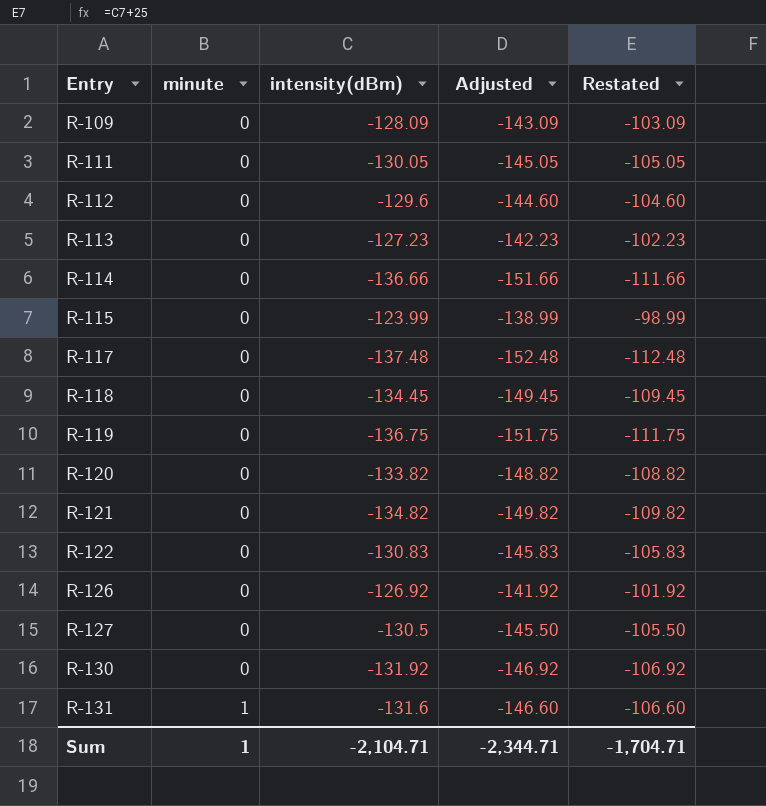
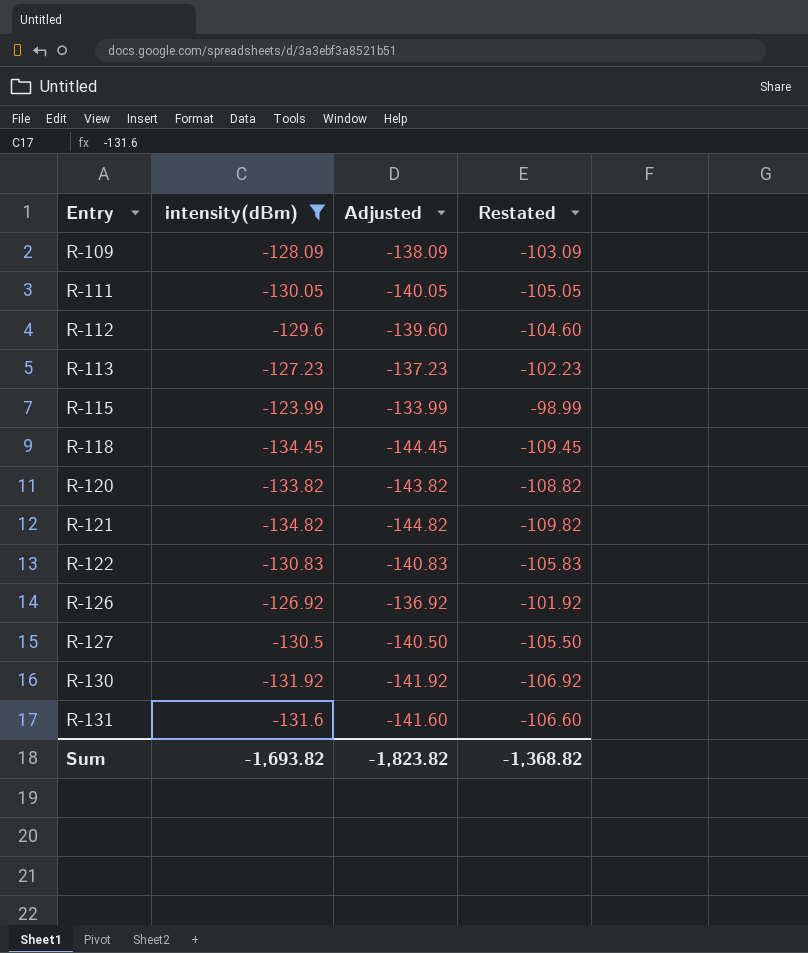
filter: none -> intensity(dBm) >= -134.82
column minute | position: 2 -> none
column Adjusted | formula: [intensity(dBm)] - 15 -> [intensity(dBm)] - 10
Sum | intensity(dBm): -2,104.71 -> -1,693.82
Sum | Adjusted: -2,344.71 -> -1,823.82
Sum | Restated: -1,704.71 -> -1,368.82

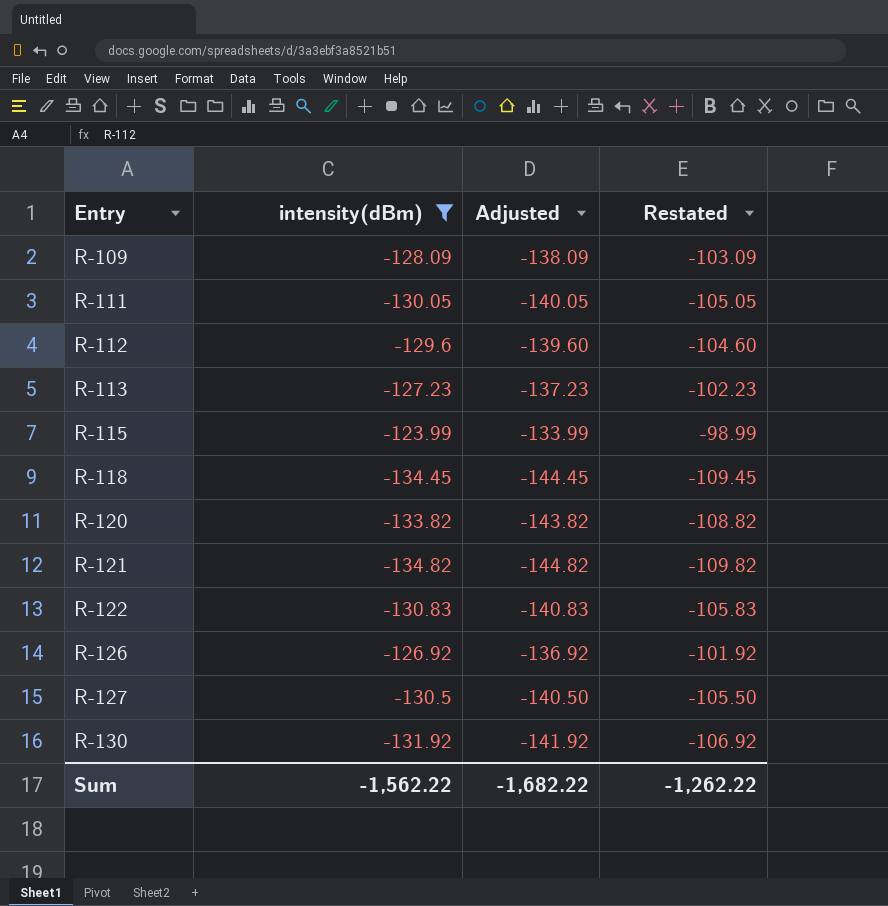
row R-131: -131.6 | -141.60 | -106.60 -> none
Sum | intensity(dBm): -1,693.82 -> -1,562.22
Sum | Adjusted: -1,823.82 -> -1,682.22
Sum | Restated: -1,368.82 -> -1,262.22

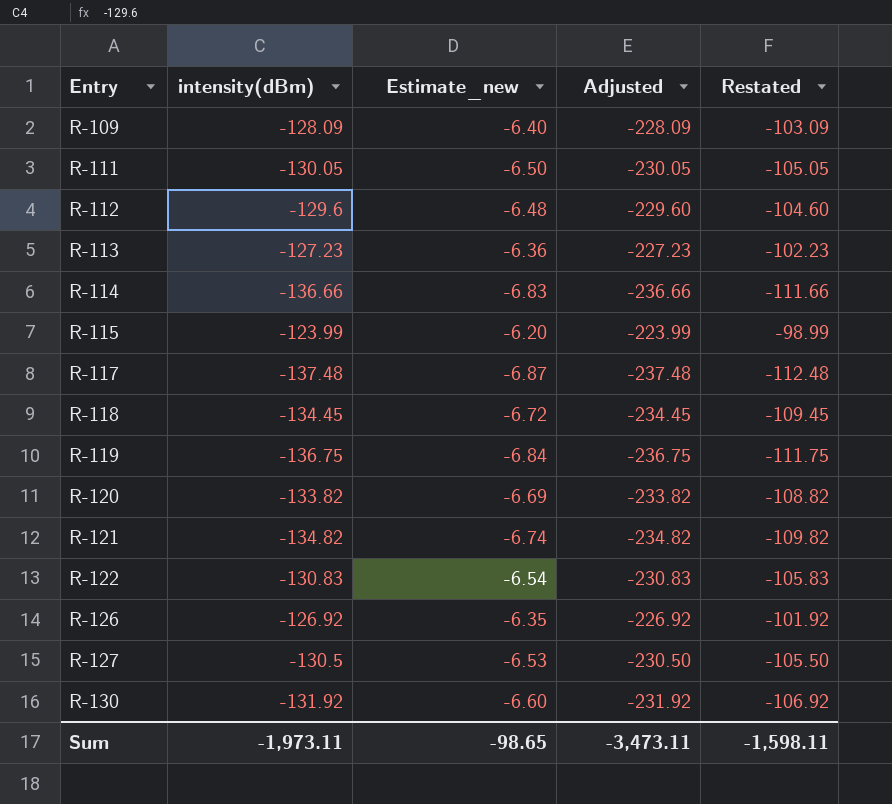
filter: intensity(dBm) >= -134.82 -> none
column Estimate_new | formula: none -> [intensity(dBm)] * 0.05
column Adjusted | formula: [intensity(dBm)] - 10 -> [intensity(dBm)] - 100
Sum | intensity(dBm): -1,562.22 -> -1,973.11
Sum | Adjusted: -1,682.22 -> -3,473.11
Sum | Restated: -1,262.22 -> -1,598.11

